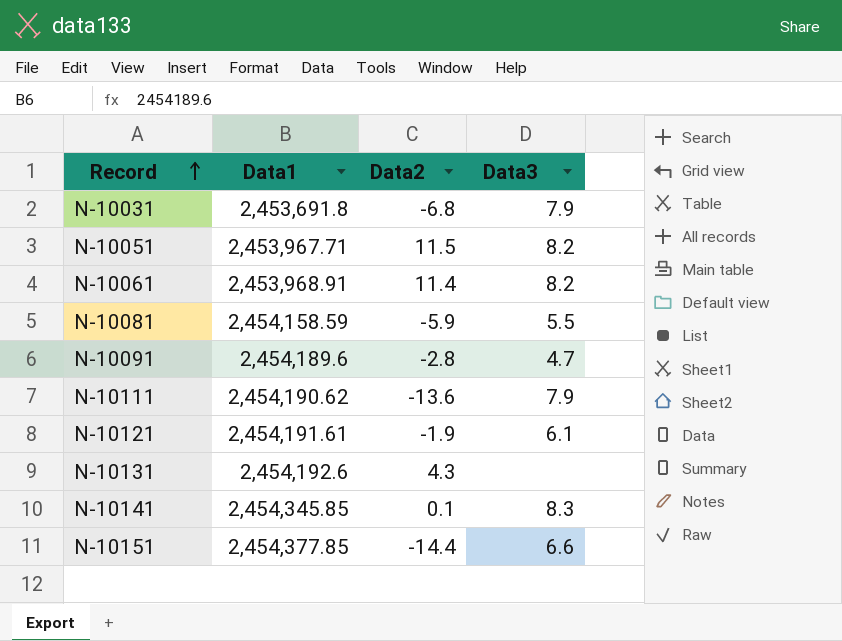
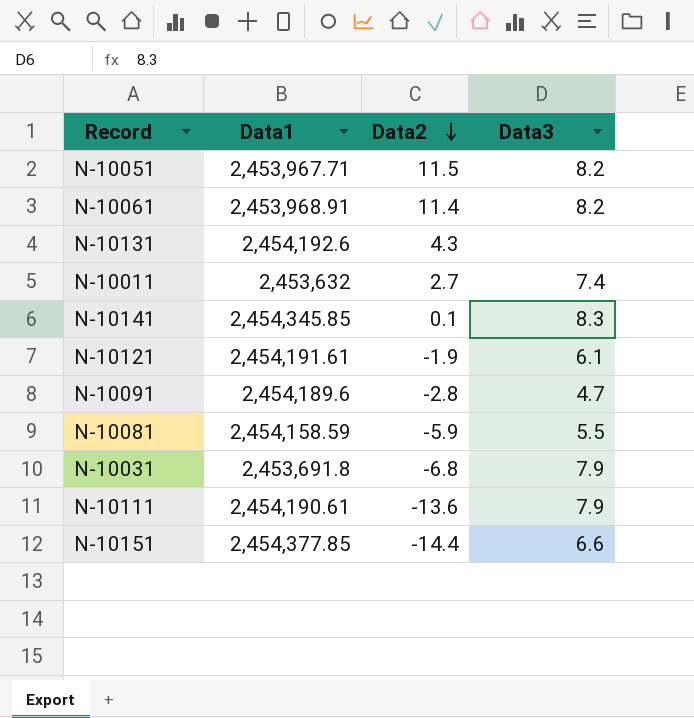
row order: Record ascending -> Data2 descending
row N-10011: none -> 2,453,632 | 2.7 | 7.4
N-10111 | Data1: 2,454,190.62 -> 2,454,190.61

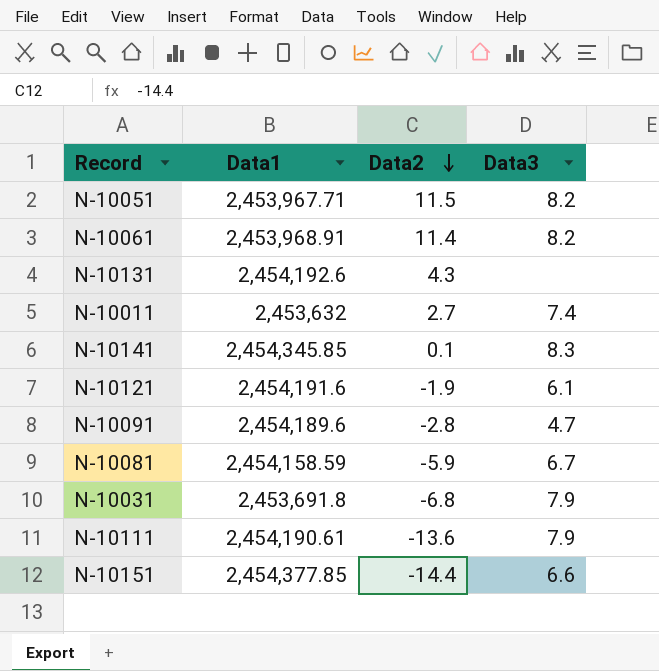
N-10121 | Data1: 2,454,191.61 -> 2,454,191.6
N-10081 | Data3: 5.5 -> 6.7

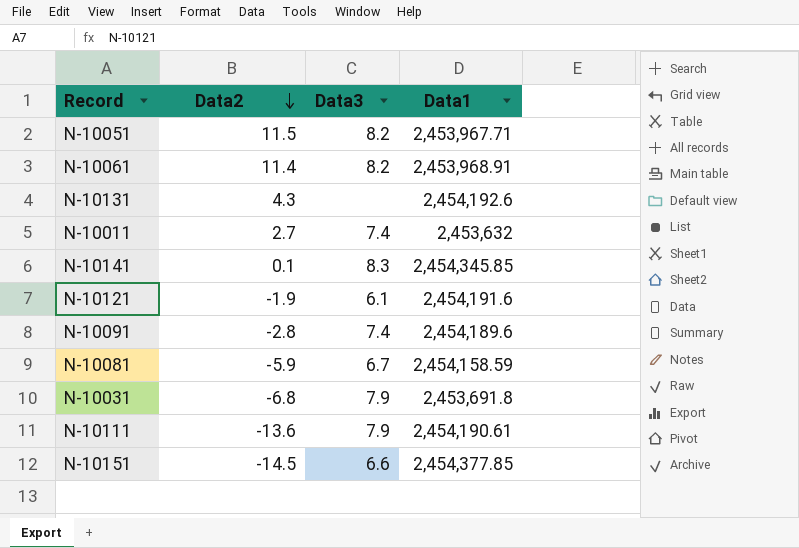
column Data1 | position: 2 -> 4
N-10091 | Data3: 4.7 -> 7.4
N-10151 | Data2: -14.4 -> -14.5

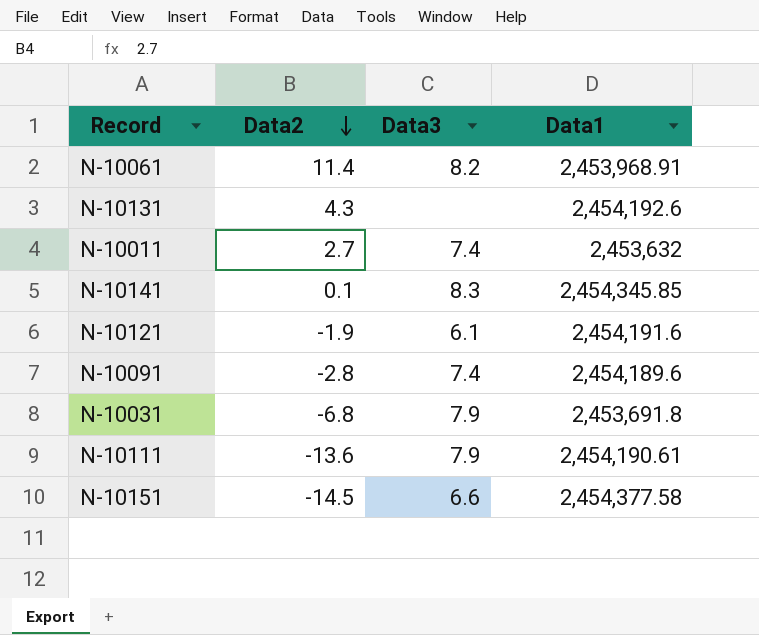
row N-10051: 11.5 | 8.2 | 2,453,967.71 -> none
row N-10081: -5.9 | 6.7 | 2,454,158.59 -> none
N-10151 | Data1: 2,454,377.85 -> 2,454,377.58

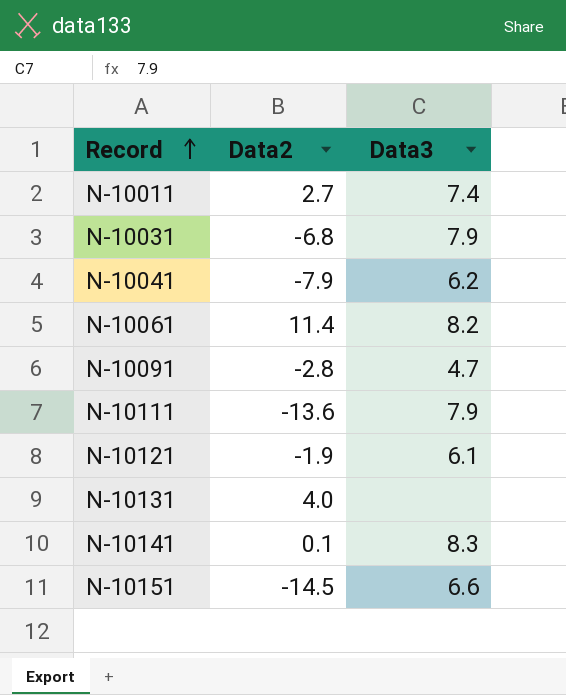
row order: Data2 descending -> Record ascending
column Data1 | position: 4 -> none
row N-10041: none -> -7.9 | 6.2
N-10091 | Data3: 7.4 -> 4.7
N-10131 | Data2: 4.3 -> 4.0

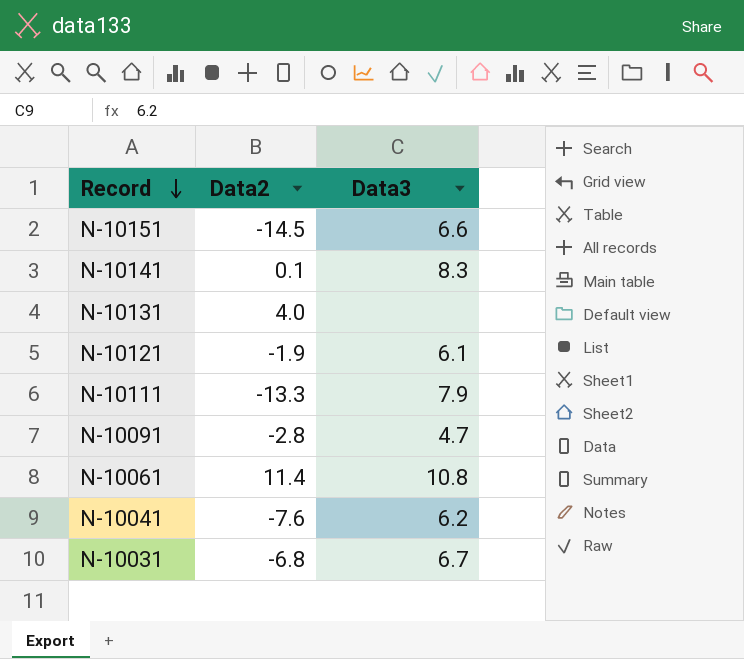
row order: Record ascending -> Record descending
row N-10011: 2.7 | 7.4 -> none
N-10111 | Data2: -13.6 -> -13.3
N-10061 | Data3: 8.2 -> 10.8
N-10041 | Data2: -7.9 -> -7.6
N-10031 | Data3: 7.9 -> 6.7

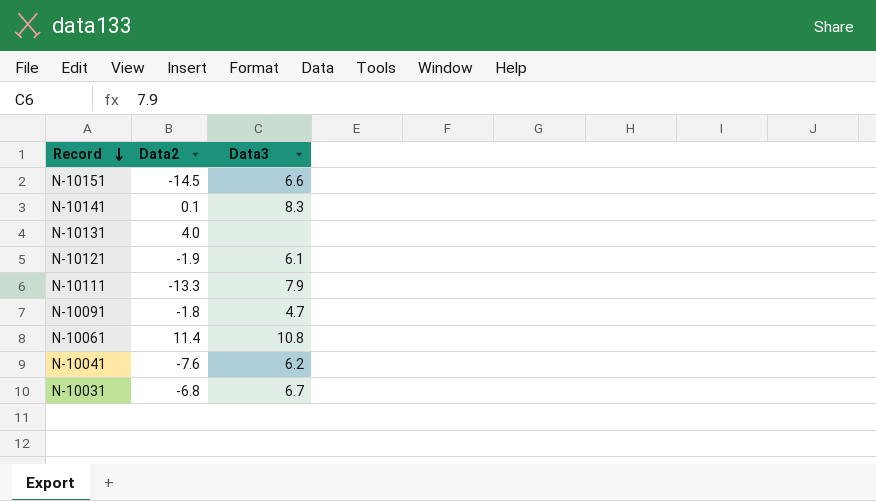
N-10091 | Data2: -2.8 -> -1.8

